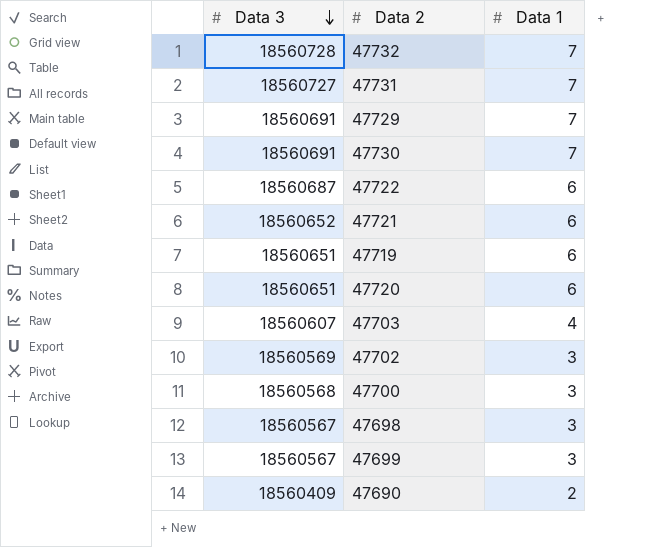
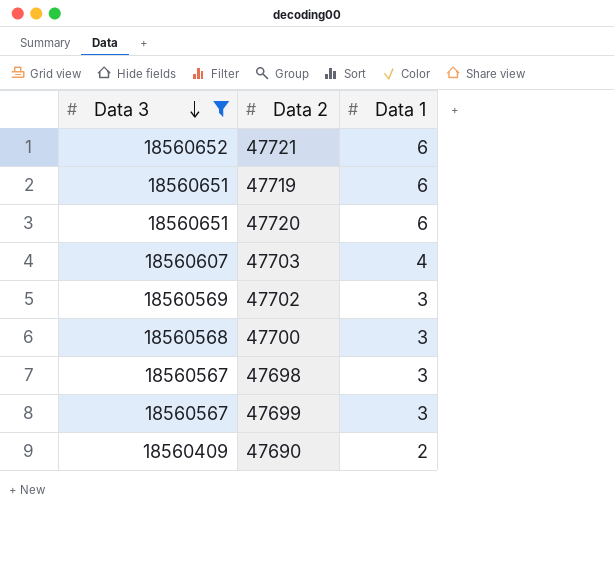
filter: none -> Data 3 <= 18560652

